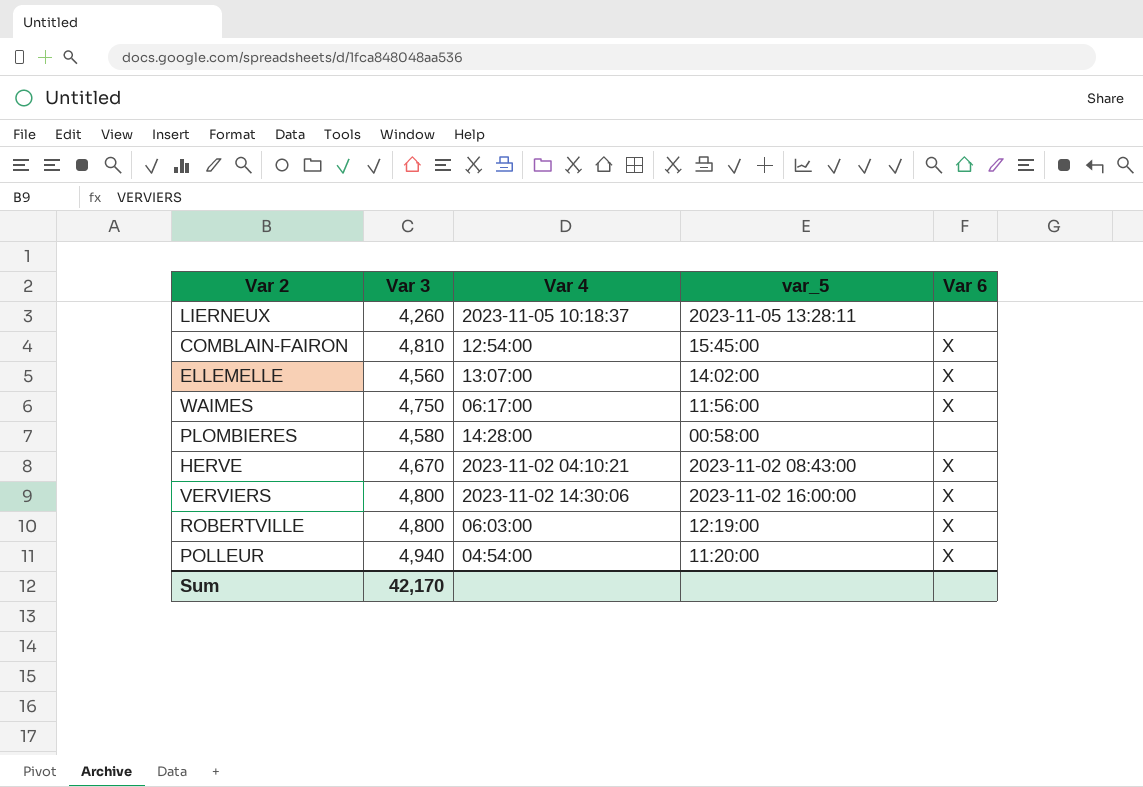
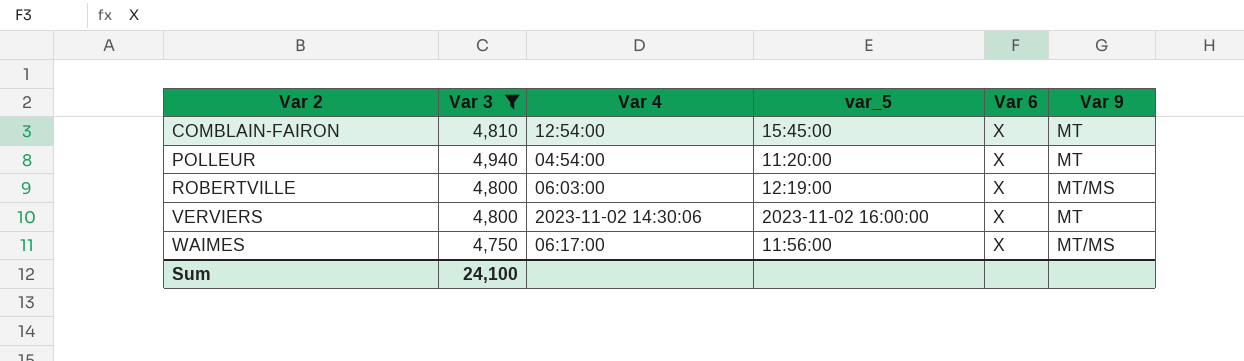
filter: none -> Var 3 >= 4,750
row order: none -> Var 2 ascending
column Var 9 | position: none -> 6
Sum | Var 3: 42,170 -> 24,100

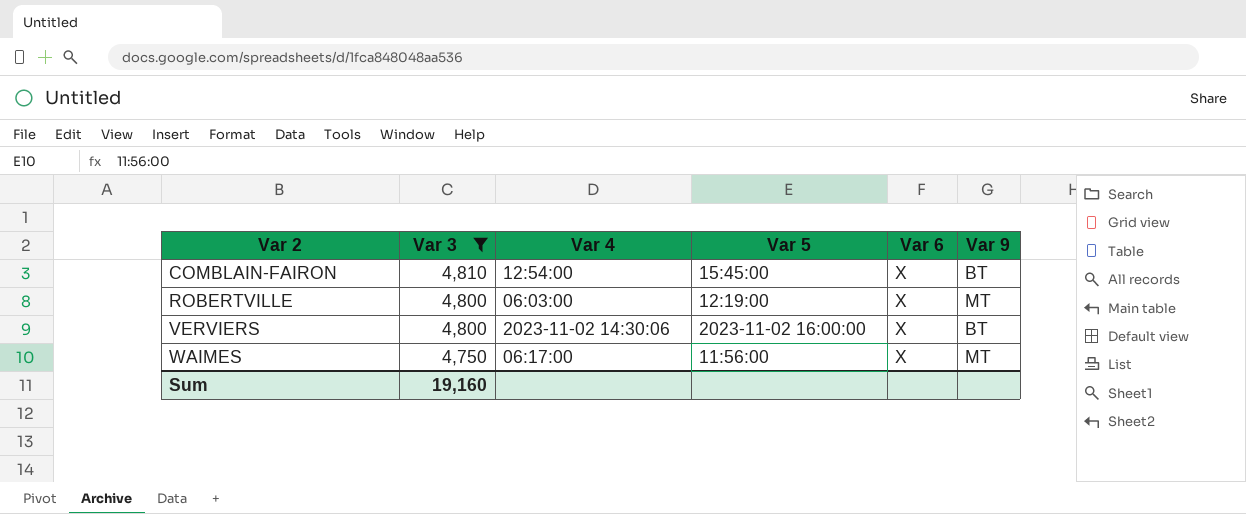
column name: var_5 -> Var 5
row POLLEUR: 4,940 | 04:54:00 | 11:20:00 | X | MT -> none
COMBLAIN-FAIRON | Var 9: MT -> BT
ROBERTVILLE | Var 9: MT/MS -> MT
VERVIERS | Var 9: MT -> BT
WAIMES | Var 9: MT/MS -> MT
Sum | Var 3: 24,100 -> 19,160

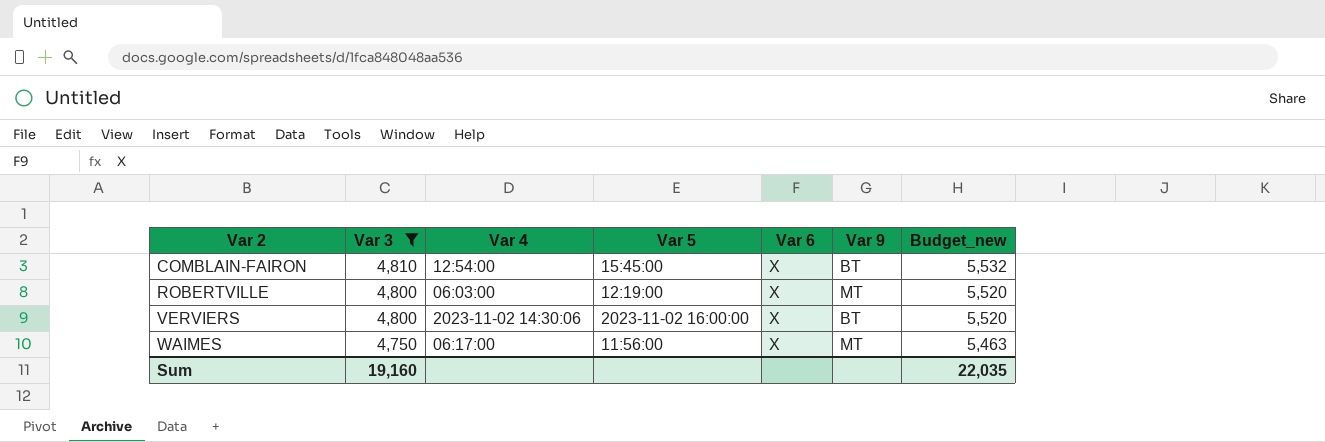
column Budget_new | formula: none -> [Var 3] * 1.15

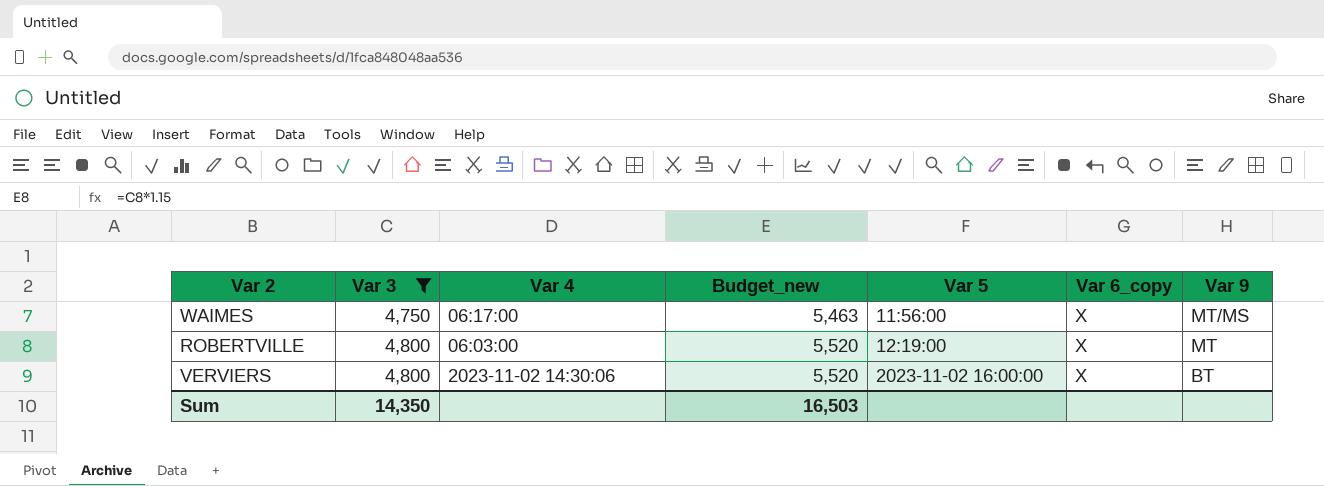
row order: Var 2 ascending -> Var 3 ascending
column Budget_new | position: 7 -> 4
column name: Var 6 -> Var 6_copy
row COMBLAIN-FAIRON: 4,810 | 12:54:00 | 15:45:00 | X | BT | 5,532 -> none
WAIMES | Var 9: MT -> MT/MS
Sum | Var 3: 19,160 -> 14,350
Sum | Budget_new: 22,035 -> 16,503

